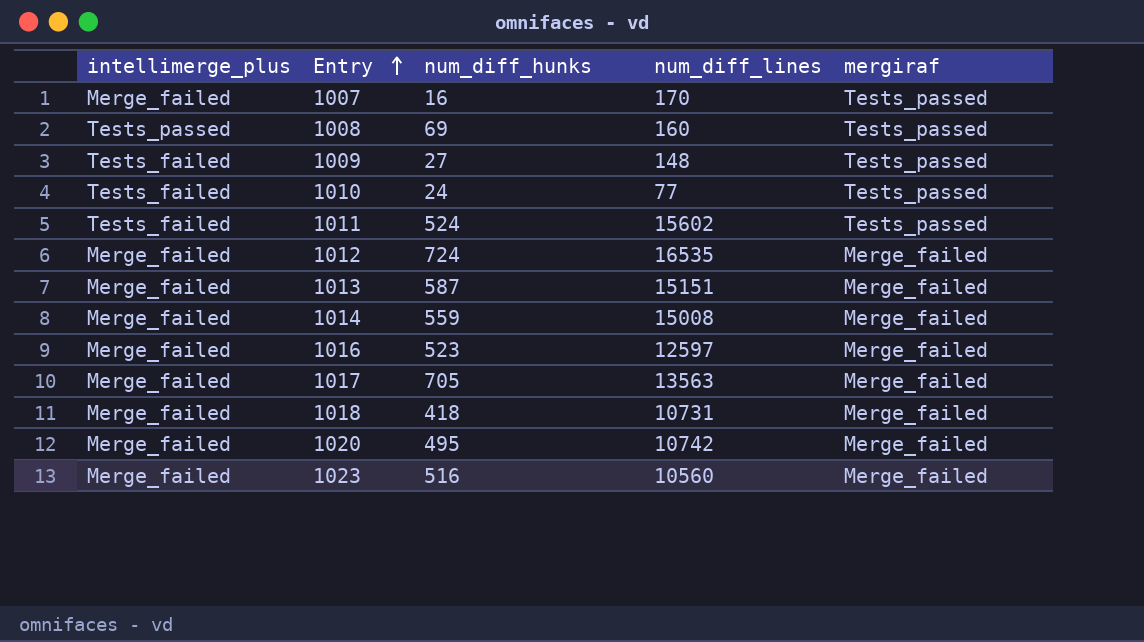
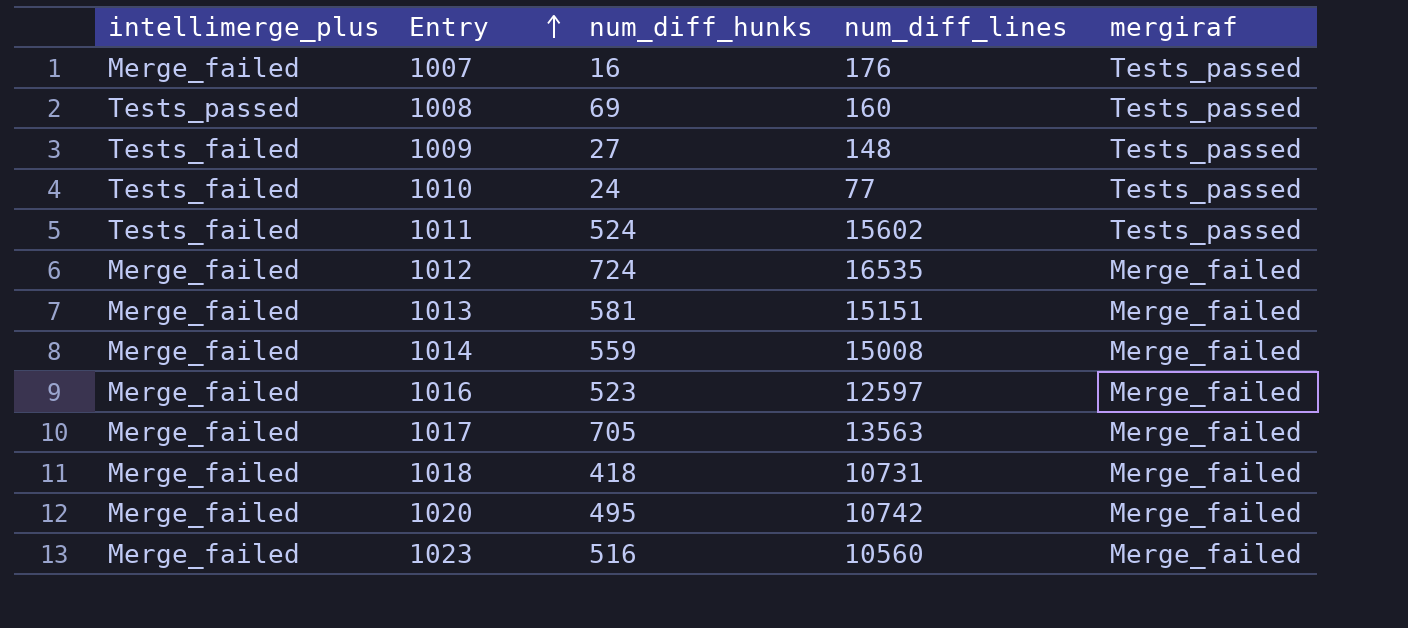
1007 | num_diff_lines: 170 -> 176
1013 | num_diff_hunks: 587 -> 581

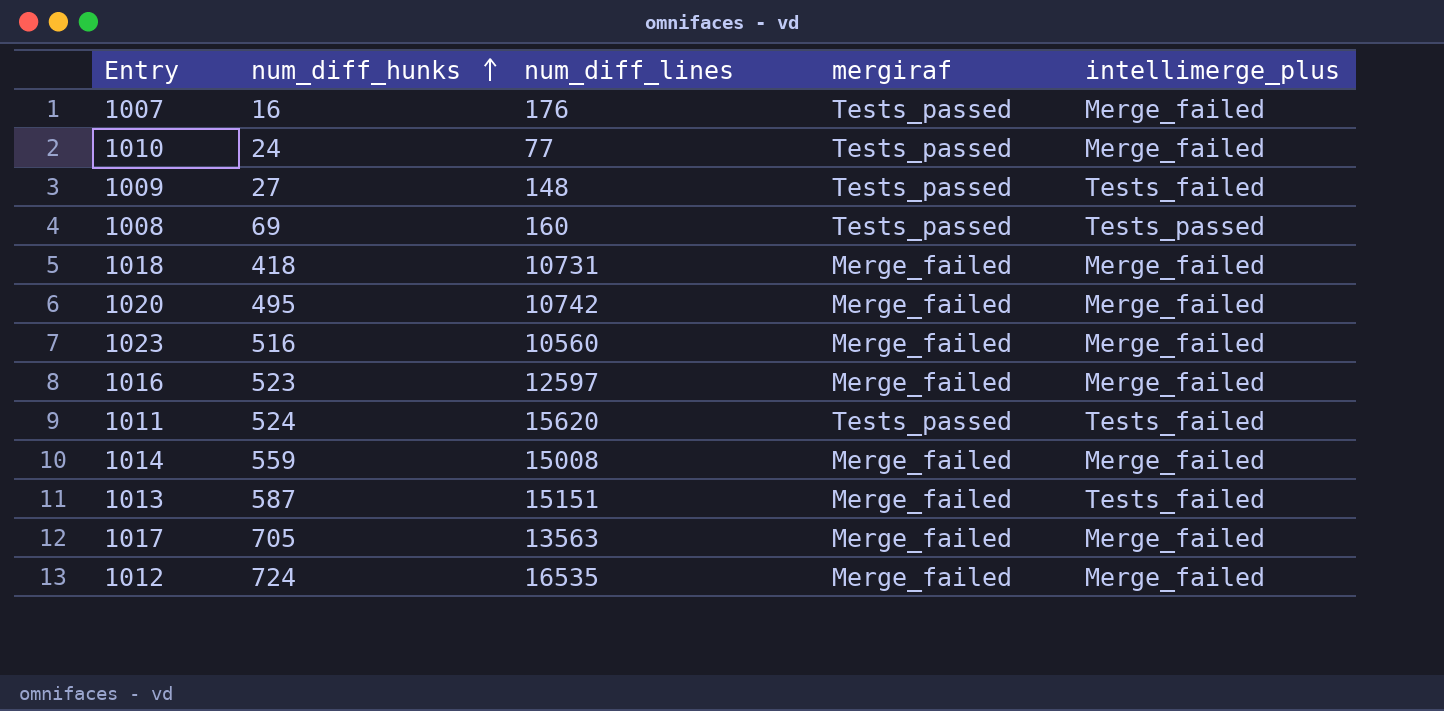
row order: Entry ascending -> num_diff_hunks ascending
column intellimerge_plus | position: 1 -> 5
1010 | intellimerge_plus: Tests_failed -> Merge_failed
1011 | num_diff_lines: 15602 -> 15620
1013 | num_diff_hunks: 581 -> 587
1013 | intellimerge_plus: Merge_failed -> Tests_failed

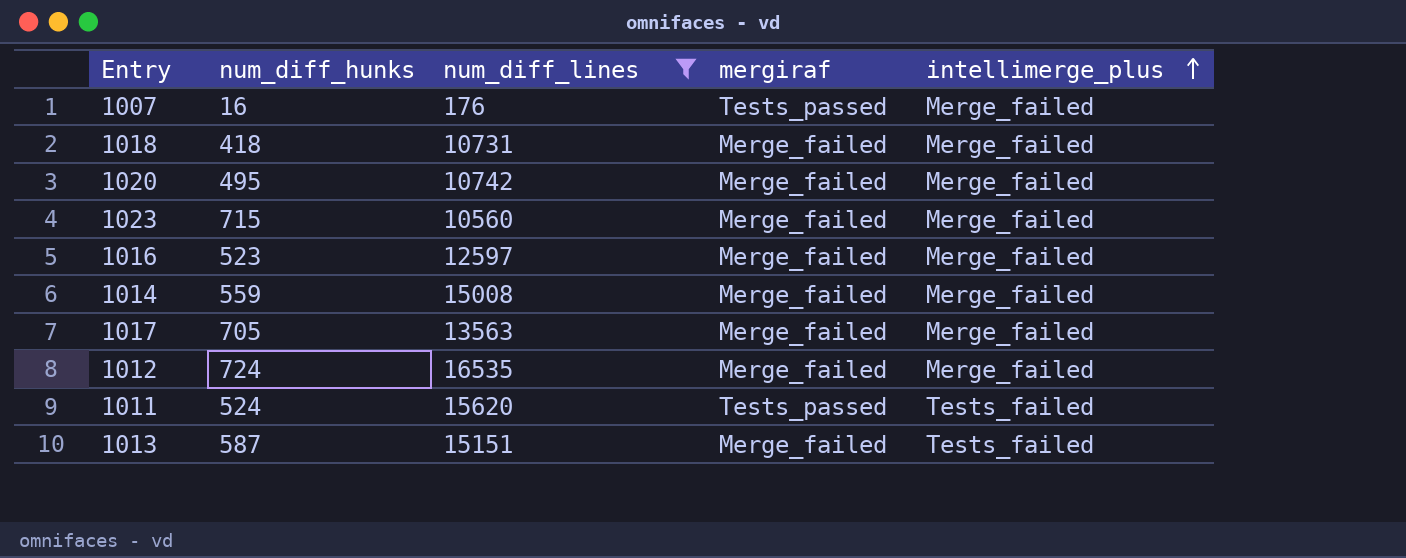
filter: none -> num_diff_lines >= 176
row order: num_diff_hunks ascending -> intellimerge_plus ascending
1023 | num_diff_hunks: 516 -> 715

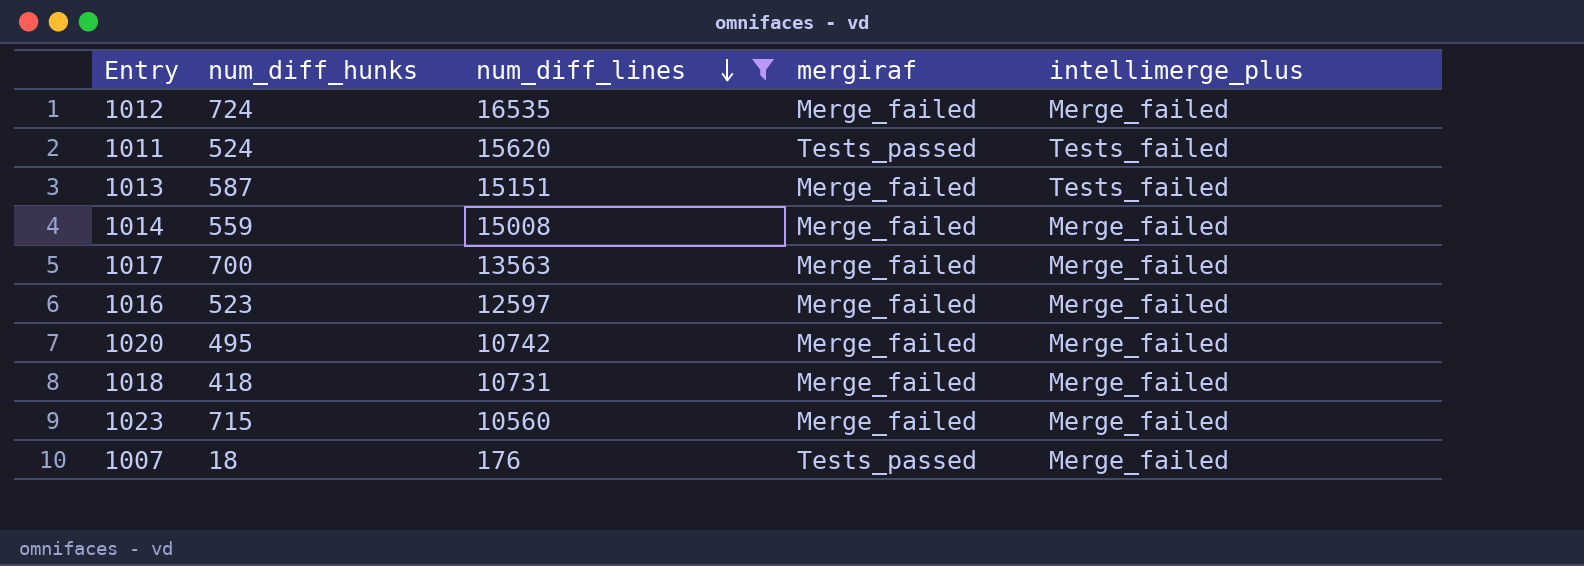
row order: intellimerge_plus ascending -> num_diff_lines descending
1017 | num_diff_hunks: 705 -> 700
1007 | num_diff_hunks: 16 -> 18

